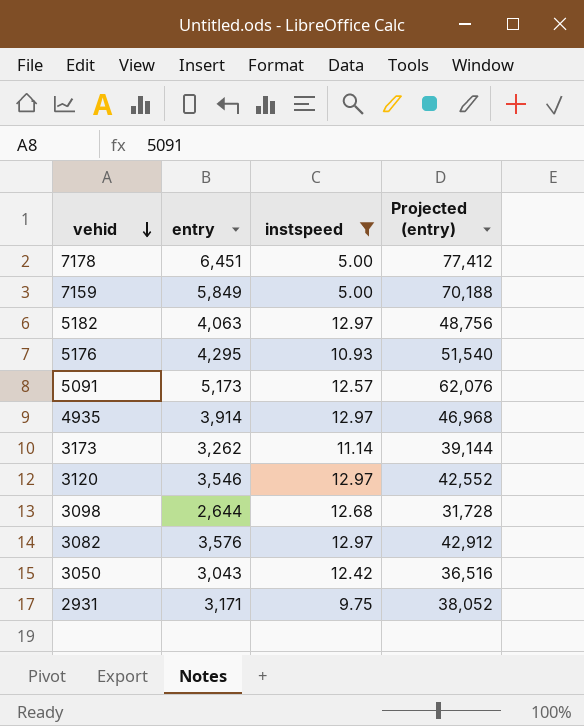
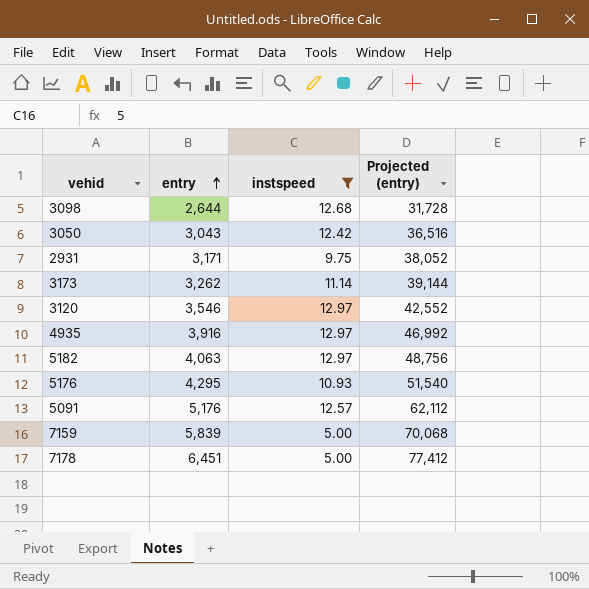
row order: vehid descending -> entry ascending
row 3082: 3,576 | 12.97 | 42,912 -> none
4935 | entry: 3,914 -> 3,916
4935 | Projected (entry): 46,968 -> 46,992
5091 | entry: 5,173 -> 5,176
5091 | Projected (entry): 62,076 -> 62,112
7159 | entry: 5,849 -> 5,839
7159 | Projected (entry): 70,188 -> 70,068

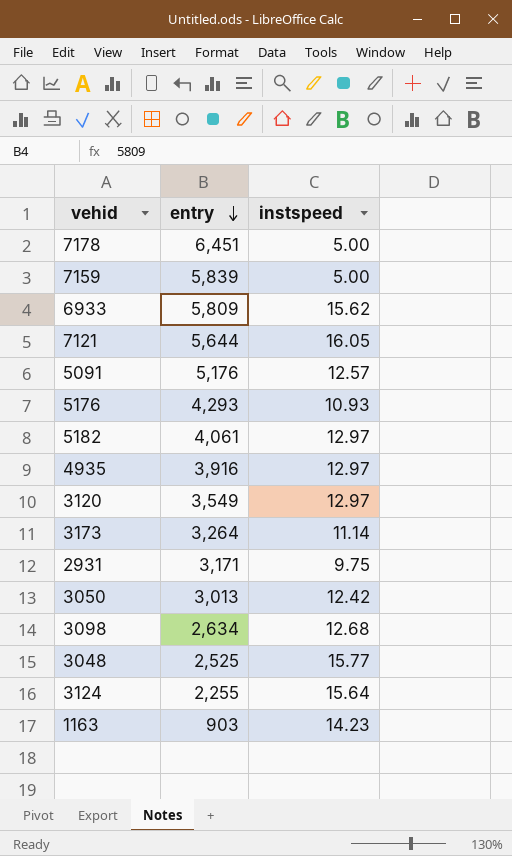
filter: instspeed <= 12.97 -> none
row order: entry ascending -> entry descending
column Projected (entry) | formula: [entry] * 12 -> none
5176 | entry: 4,295 -> 4,293
5182 | entry: 4,063 -> 4,061
3120 | entry: 3,546 -> 3,549
3173 | entry: 3,262 -> 3,264
3050 | entry: 3,043 -> 3,013
3098 | entry: 2,644 -> 2,634

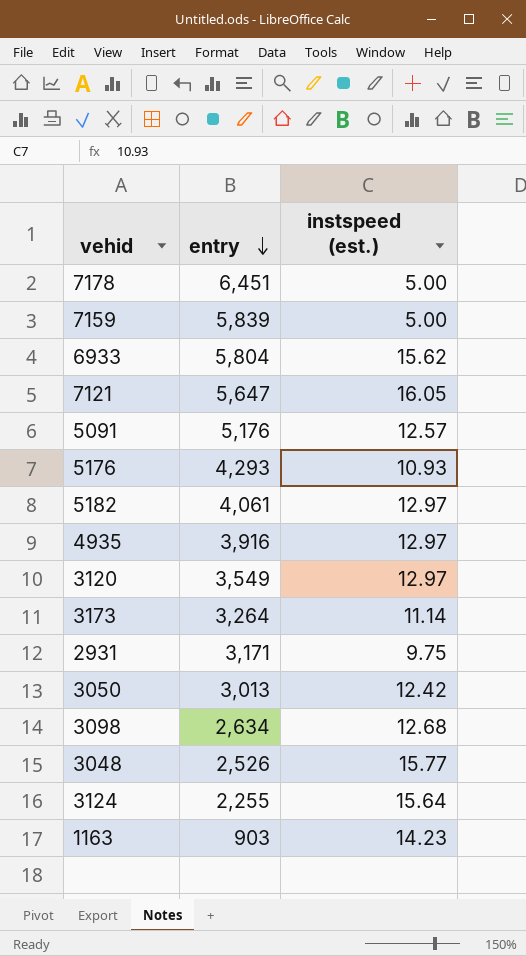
column name: instspeed -> instspeed (est.)
6933 | entry: 5,809 -> 5,804
7121 | entry: 5,644 -> 5,647
3048 | entry: 2,525 -> 2,526

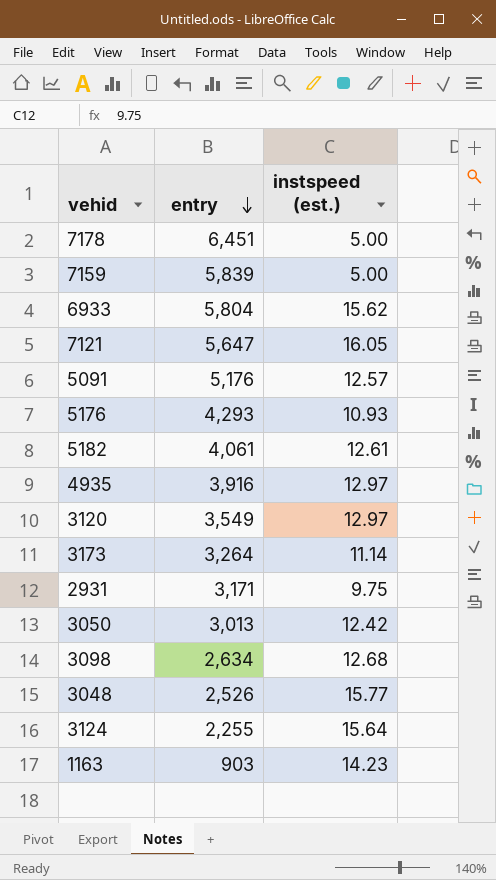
5182 | instspeed (est.): 12.97 -> 12.61

